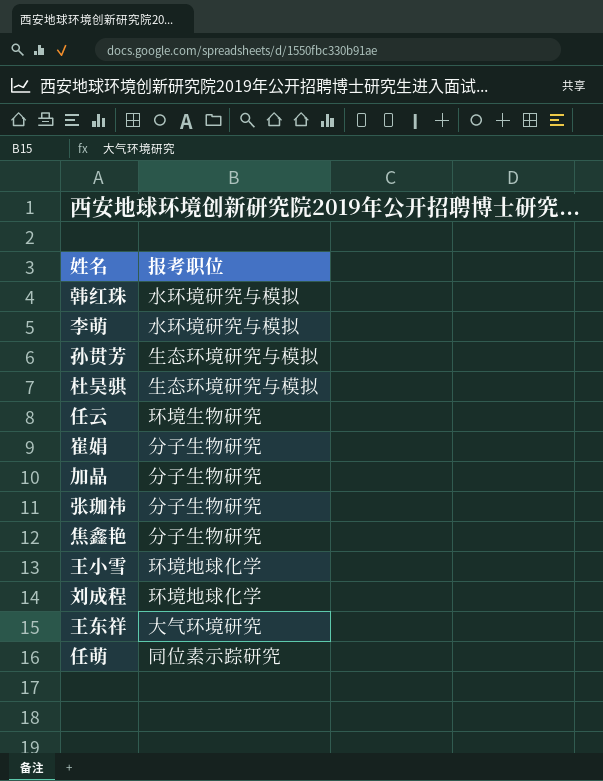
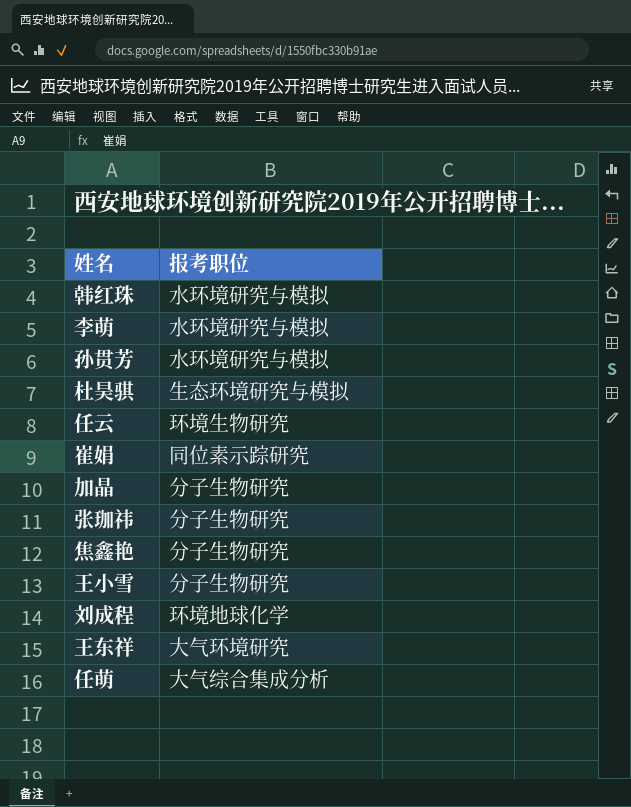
孙贯芳 | 报考职位: 生态环境研究与模拟 -> 水环境研究与模拟
崔娟 | 报考职位: 分子生物研究 -> 同位素示踪研究
王小雪 | 报考职位: 环境地球化学 -> 分子生物研究
任萌 | 报考职位: 同位素示踪研究 -> 大气综合集成分析

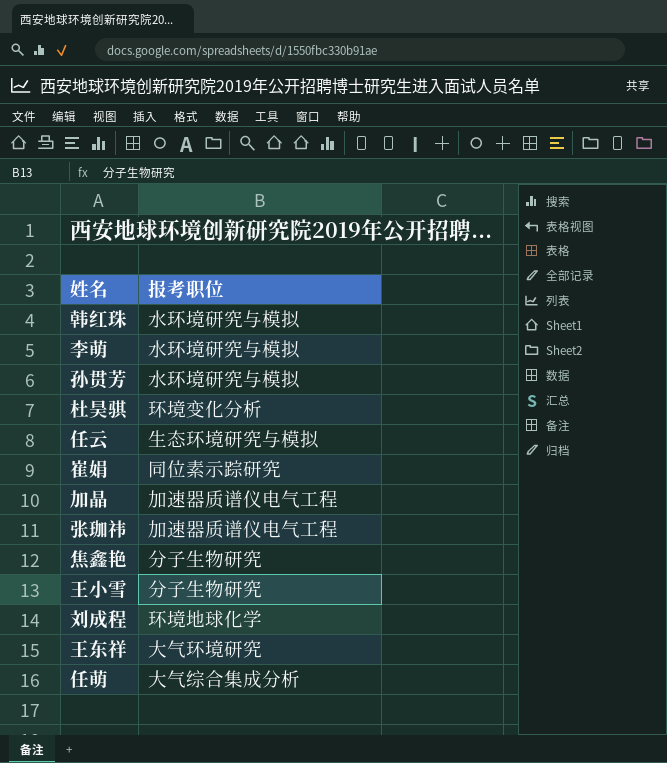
杜昊骐 | 报考职位: 生态环境研究与模拟 -> 环境变化分析
任云 | 报考职位: 环境生物研究 -> 生态环境研究与模拟
加晶 | 报考职位: 分子生物研究 -> 加速器质谱仪电气工程
张珈祎 | 报考职位: 分子生物研究 -> 加速器质谱仪电气工程

